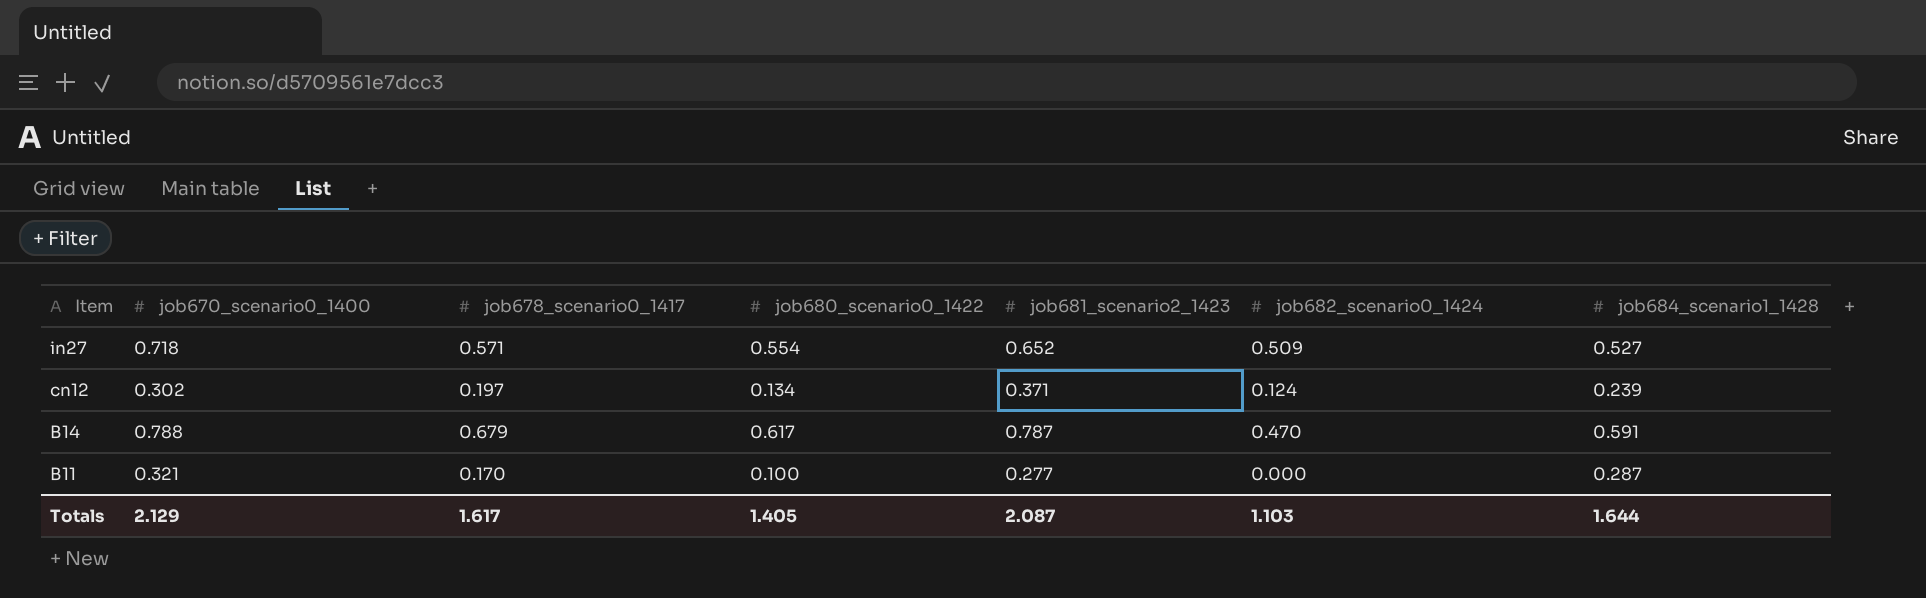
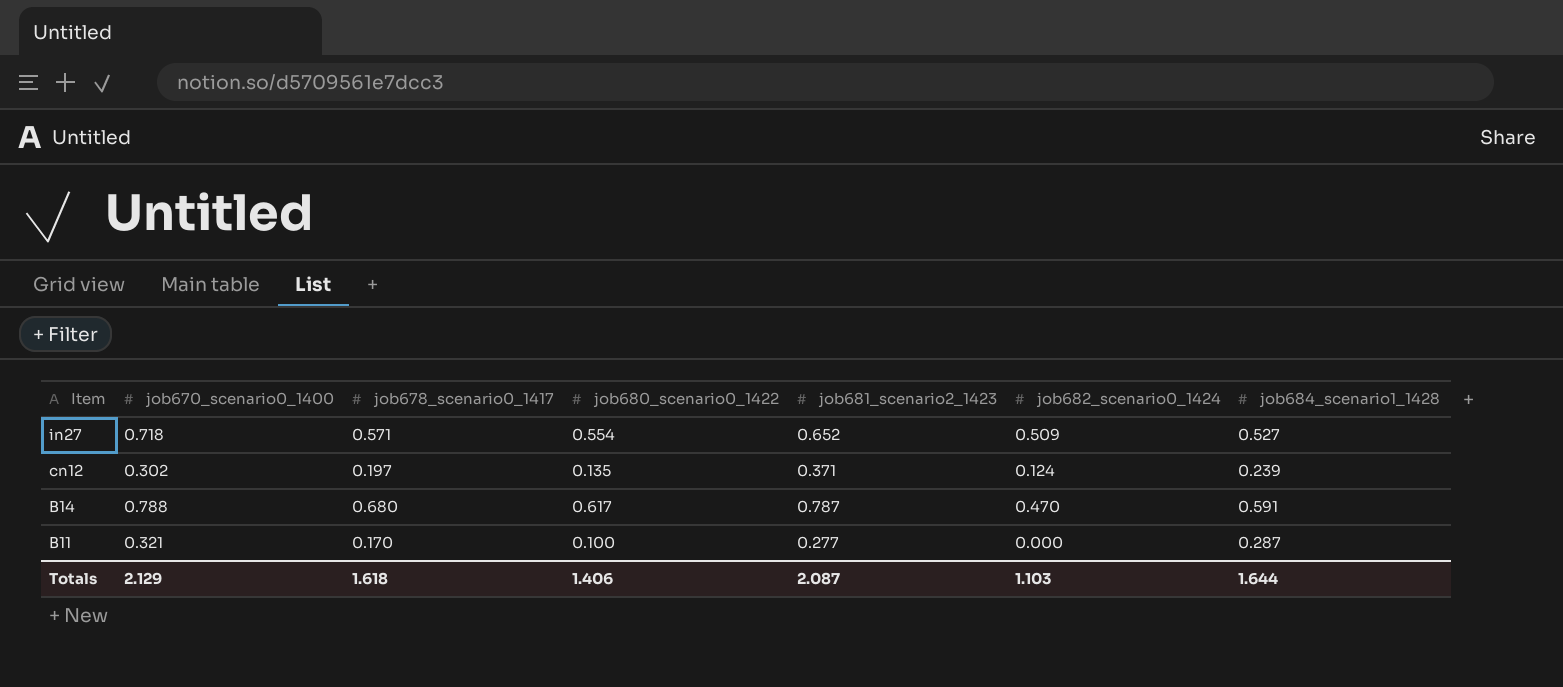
cn12 | job680_scenario0_1422: 0.134 -> 0.135
B14 | job678_scenario0_1417: 0.679 -> 0.680
Totals | job678_scenario0_1417: 1.617 -> 1.618
Totals | job680_scenario0_1422: 1.405 -> 1.406

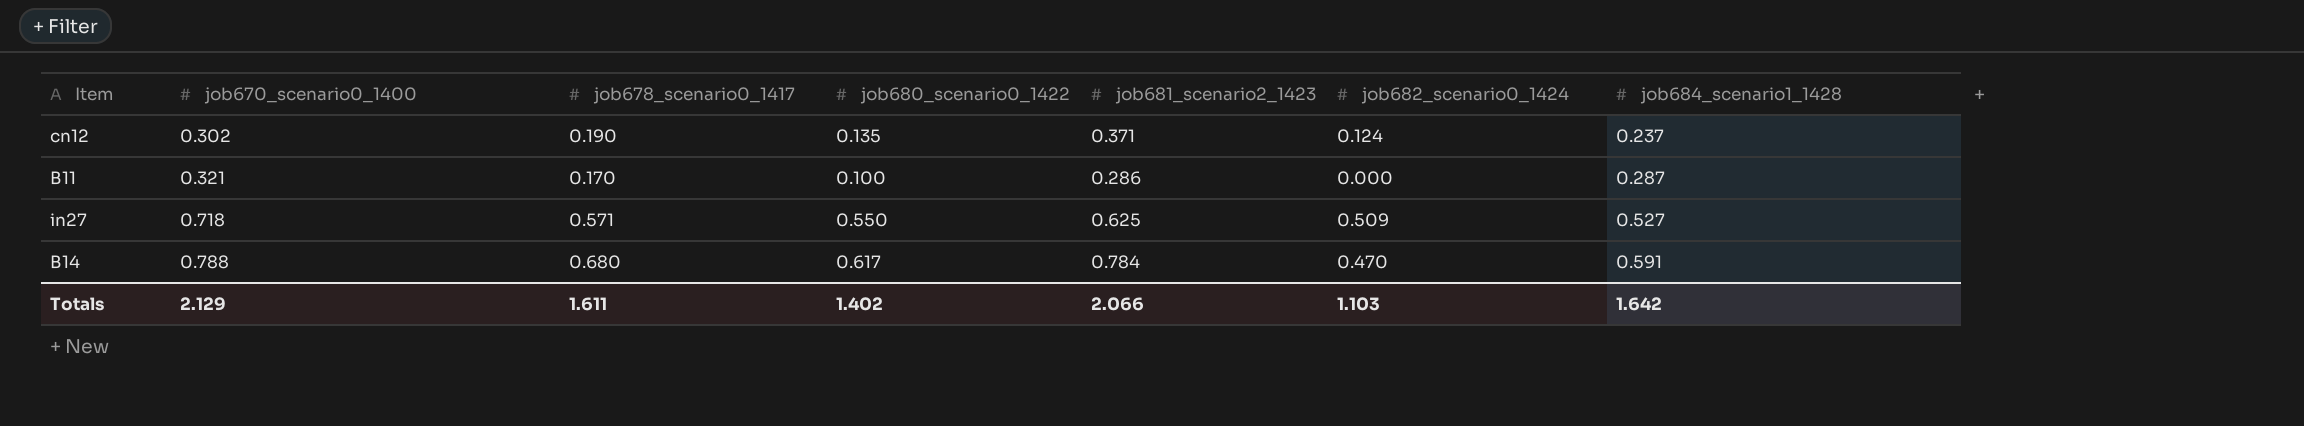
row order: Item descending -> job670_scenario0_1400 ascending
cn12 | job678_scenario0_1417: 0.197 -> 0.190
cn12 | job684_scenario1_1428: 0.239 -> 0.237
B11 | job681_scenario2_1423: 0.277 -> 0.286
in27 | job680_scenario0_1422: 0.554 -> 0.550
in27 | job681_scenario2_1423: 0.652 -> 0.625
B14 | job681_scenario2_1423: 0.787 -> 0.784
Totals | job678_scenario0_1417: 1.618 -> 1.611
Totals | job680_scenario0_1422: 1.406 -> 1.402
Totals | job681_scenario2_1423: 2.087 -> 2.066
Totals | job684_scenario1_1428: 1.644 -> 1.642

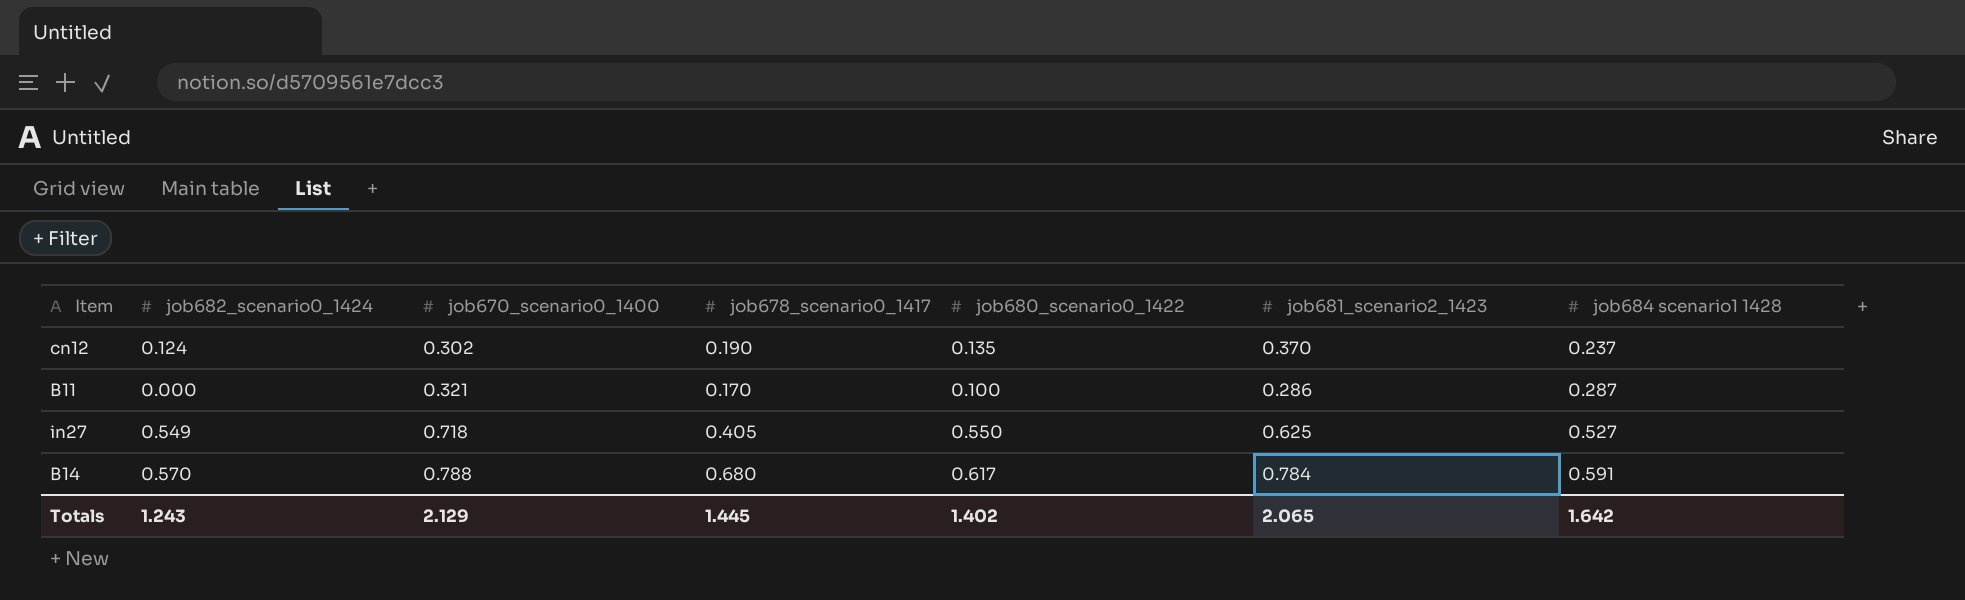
column job682_scenario0_1424 | position: 6 -> 2
column name: job684_scenario1_1428 -> job684 scenario1 1428
cn12 | job681_scenario2_1423: 0.371 -> 0.370
in27 | job682_scenario0_1424: 0.509 -> 0.549
in27 | job678_scenario0_1417: 0.571 -> 0.405
B14 | job682_scenario0_1424: 0.470 -> 0.570
Totals | job682_scenario0_1424: 1.103 -> 1.243
Totals | job678_scenario0_1417: 1.611 -> 1.445
Totals | job681_scenario2_1423: 2.066 -> 2.065

